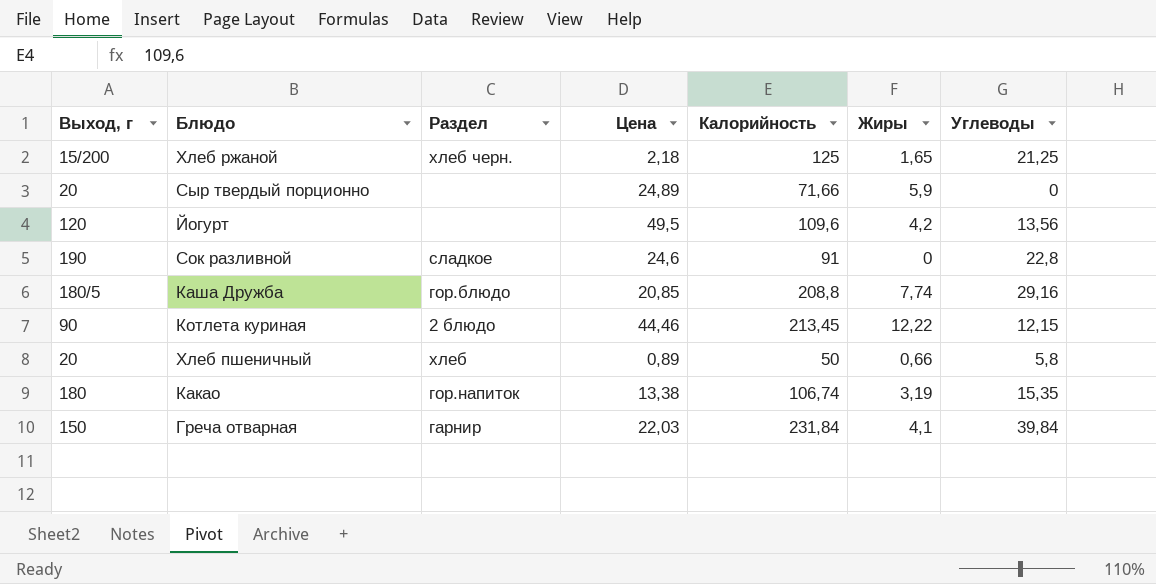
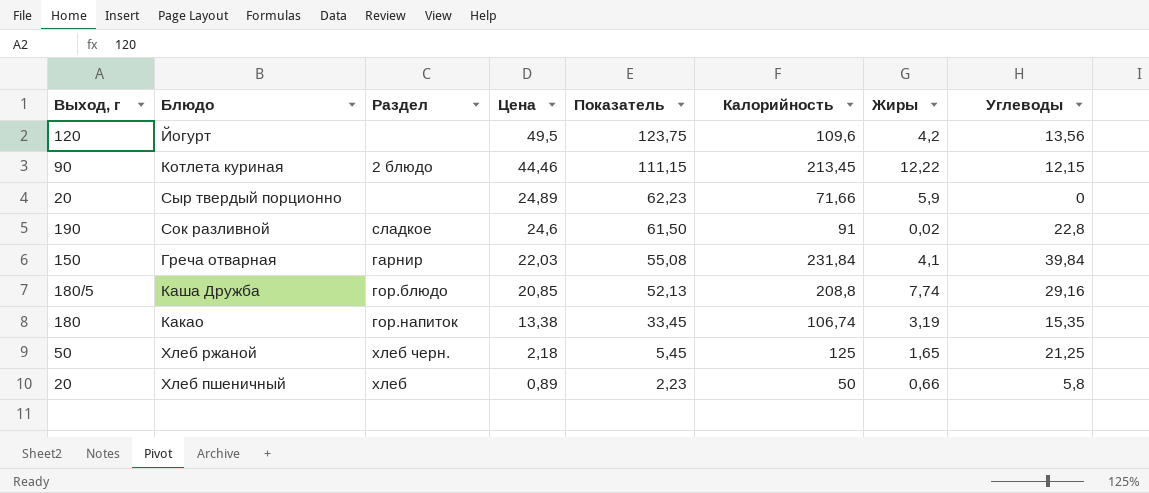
row order: none -> Цена descending
column Показатель | formula: none -> [Цена] * 2,5
Сок разливной | Жиры: 0 -> 0,02
Хлеб ржаной | Выход, г: 15/200 -> 50

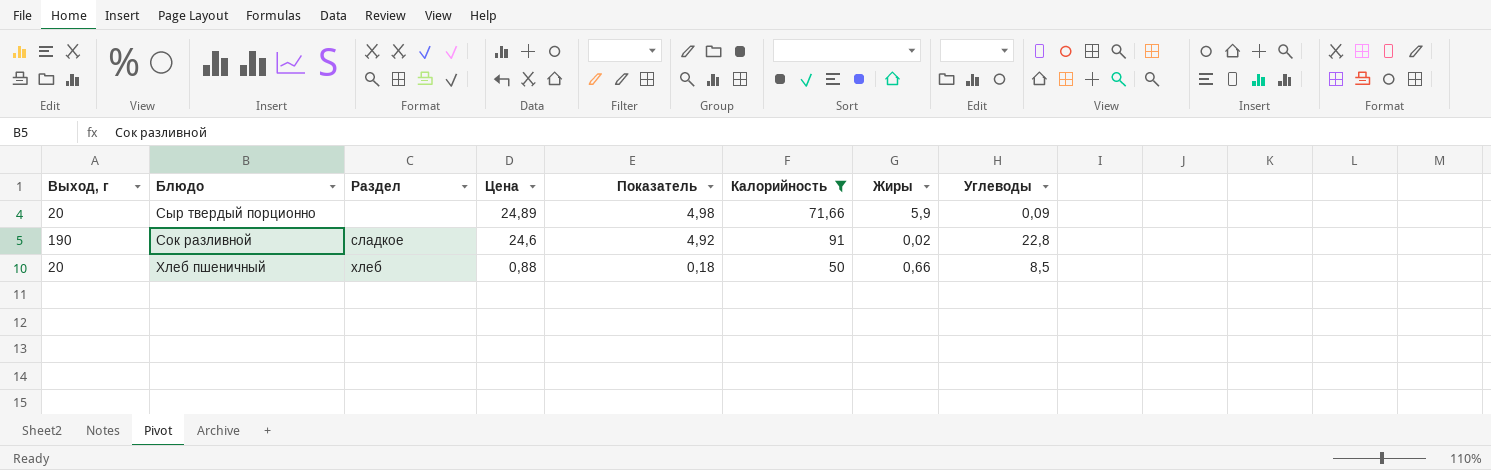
filter: none -> Калорийность <= 91
column Показатель | formula: [Цена] * 2,5 -> [Цена] * 0,2
Сыр твердый порционно | Углеводы: 0 -> 0,09
Хлеб пшеничный | Цена: 0,89 -> 0,88
Хлеб пшеничный | Углеводы: 5,8 -> 8,5

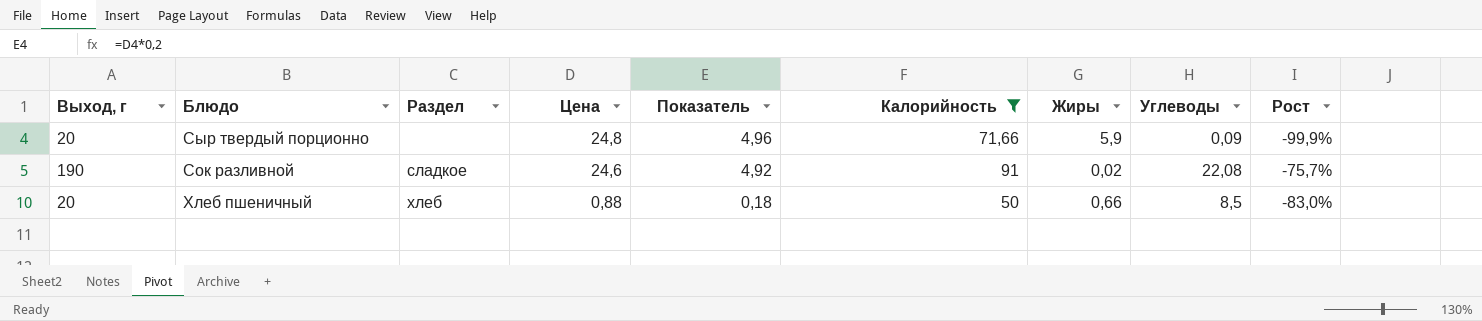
column Рост | formula: none -> ([Углеводы] - [Калорийность]) / [Калорийность]
Сыр твердый порционно | Цена: 24,89 -> 24,8
Сыр твердый порционно | Показатель: 4,98 -> 4,96
Сок разливной | Углеводы: 22,8 -> 22,08

